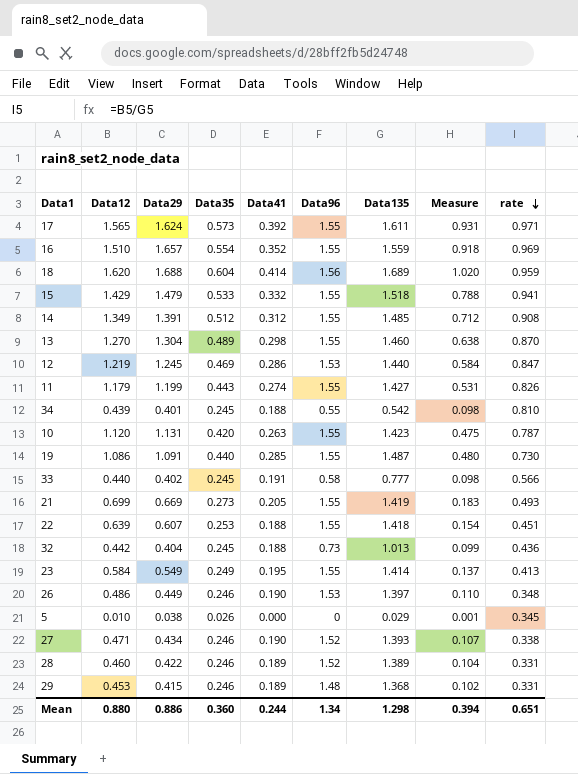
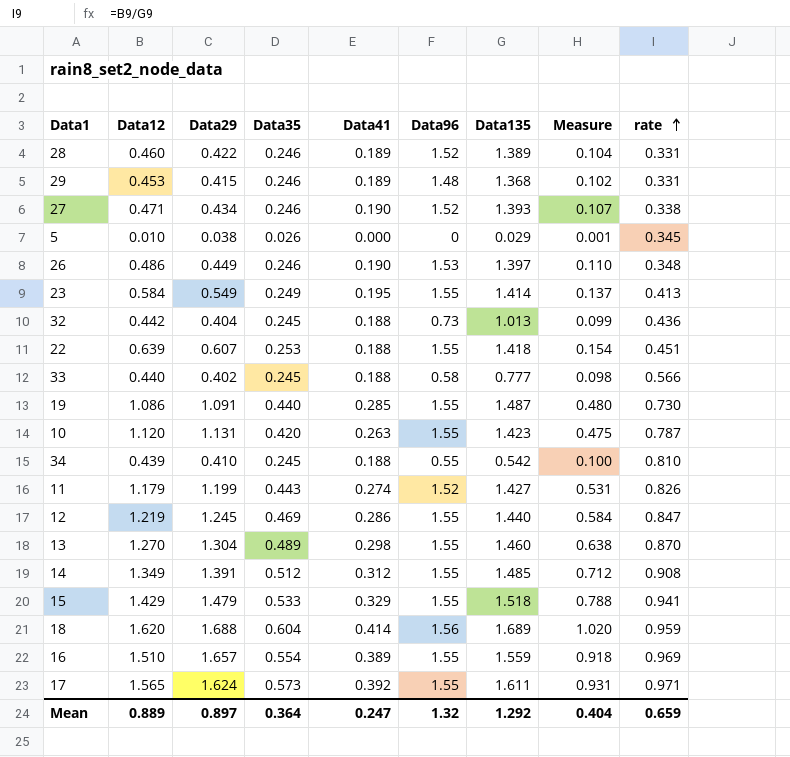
row order: rate descending -> rate ascending
row 21: 0.699 | 0.669 | 0.273 | 0.205 | 1.55 | 1.419 | 0.183 | 0.493 -> none
33 | Data41: 0.191 -> 0.188
34 | Data29: 0.401 -> 0.410
34 | Measure: 0.098 -> 0.100
11 | Data96: 1.55 -> 1.52
12 | Data96: 1.53 -> 1.55
15 | Data41: 0.332 -> 0.329
16 | Data41: 0.352 -> 0.389
Mean | Data12: 0.880 -> 0.889
Mean | Data29: 0.886 -> 0.897
Mean | Data35: 0.360 -> 0.364
Mean | Data41: 0.244 -> 0.247
Mean | Data96: 1.34 -> 1.32
Mean | Data135: 1.298 -> 1.292
Mean | Measure: 0.394 -> 0.404
Mean | rate: 0.651 -> 0.659

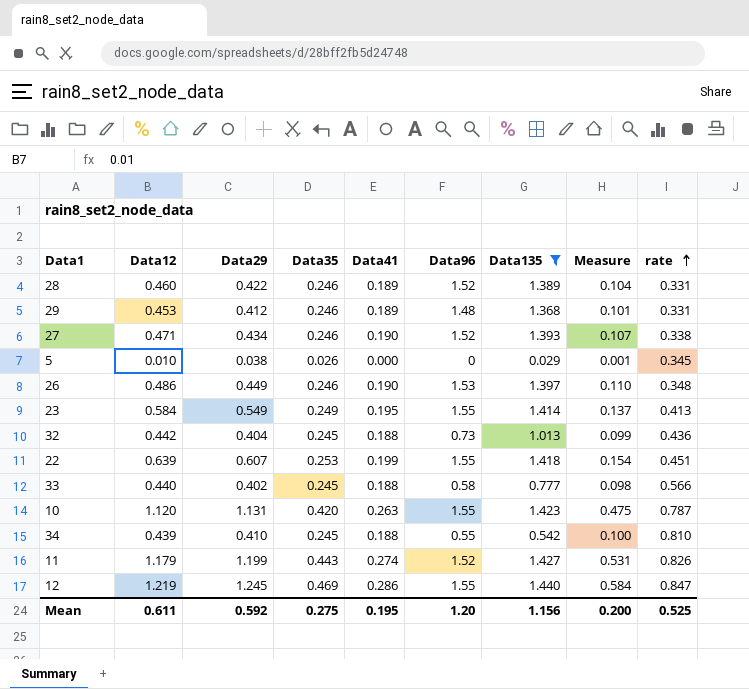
filter: none -> Data135 <= 1.440
29 | Data29: 0.415 -> 0.412
29 | Measure: 0.102 -> 0.101
22 | Data41: 0.188 -> 0.199
Mean | Data12: 0.889 -> 0.611
Mean | Data29: 0.897 -> 0.592
Mean | Data35: 0.364 -> 0.275
Mean | Data41: 0.247 -> 0.195
Mean | Data96: 1.32 -> 1.20
Mean | Data135: 1.292 -> 1.156
Mean | Measure: 0.404 -> 0.200
Mean | rate: 0.659 -> 0.525

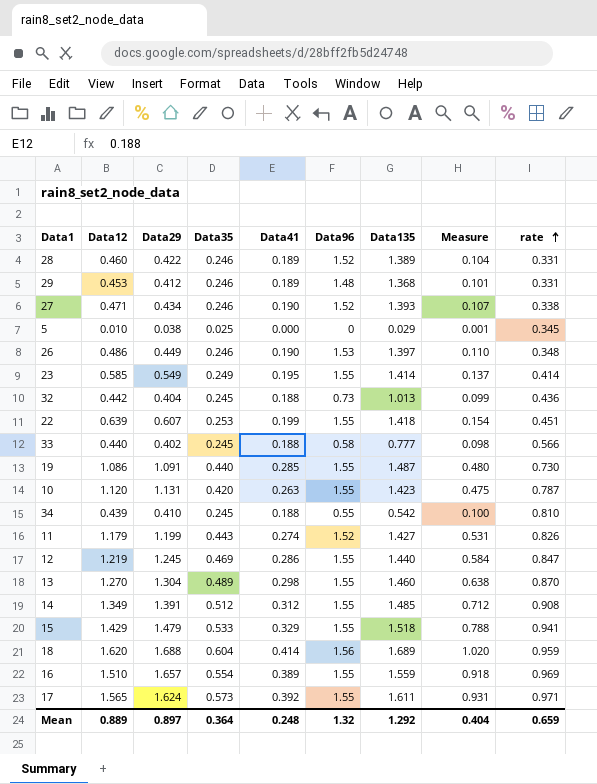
filter: Data135 <= 1.440 -> none
5 | Data35: 0.026 -> 0.025
23 | Data12: 0.584 -> 0.585
23 | rate: 0.413 -> 0.414
Mean | Data12: 0.611 -> 0.889
Mean | Data29: 0.592 -> 0.897
Mean | Data35: 0.275 -> 0.364
Mean | Data41: 0.195 -> 0.248
Mean | Data96: 1.20 -> 1.32
Mean | Data135: 1.156 -> 1.292
Mean | Measure: 0.200 -> 0.404
Mean | rate: 0.525 -> 0.659

